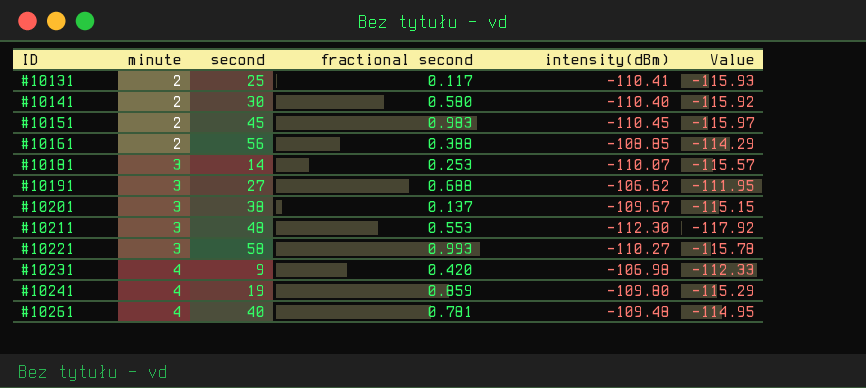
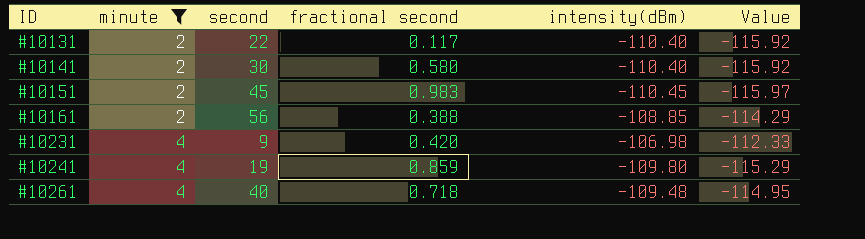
filter: none -> minute != 3
#10131 | second: 25 -> 22
#10131 | intensity(dBm): -110.41 -> -110.40
#10131 | Value: -115.93 -> -115.92
#10261 | fractional second: 0.781 -> 0.718

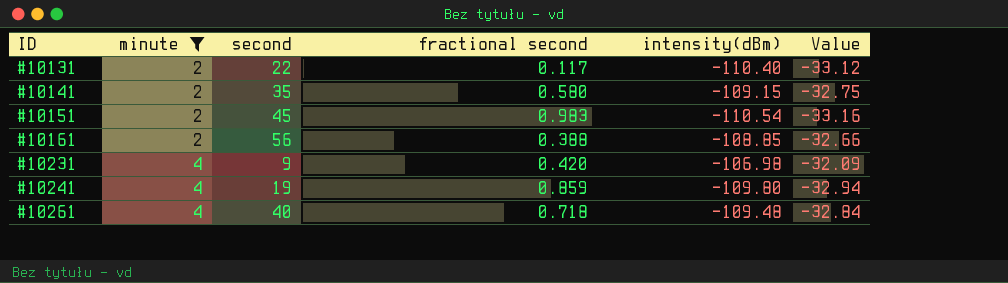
column Value | formula: [intensity(dBm)] * 1.05 -> [intensity(dBm)] * 0.3
#10141 | second: 30 -> 35
#10141 | intensity(dBm): -110.40 -> -109.15
#10151 | intensity(dBm): -110.45 -> -110.54

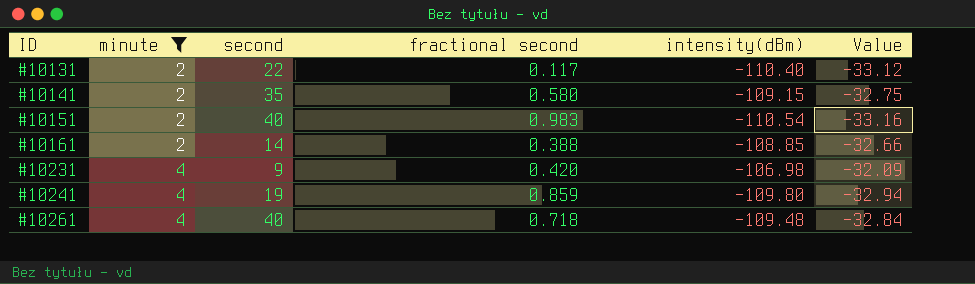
#10151 | second: 45 -> 40
#10161 | second: 56 -> 14

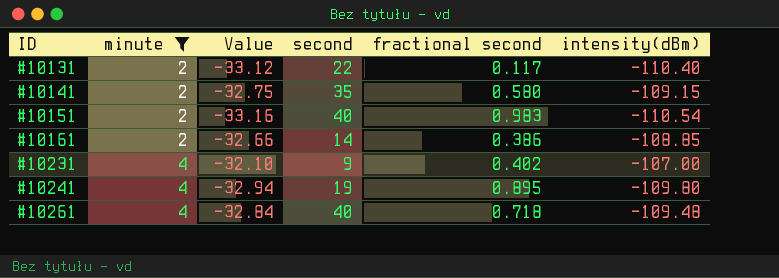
column Value | position: 6 -> 3
#10161 | fractional second: 0.388 -> 0.386
#10231 | Value: -32.09 -> -32.10
#10231 | fractional second: 0.420 -> 0.402
#10231 | intensity(dBm): -106.98 -> -107.00
#10241 | fractional second: 0.859 -> 0.895

